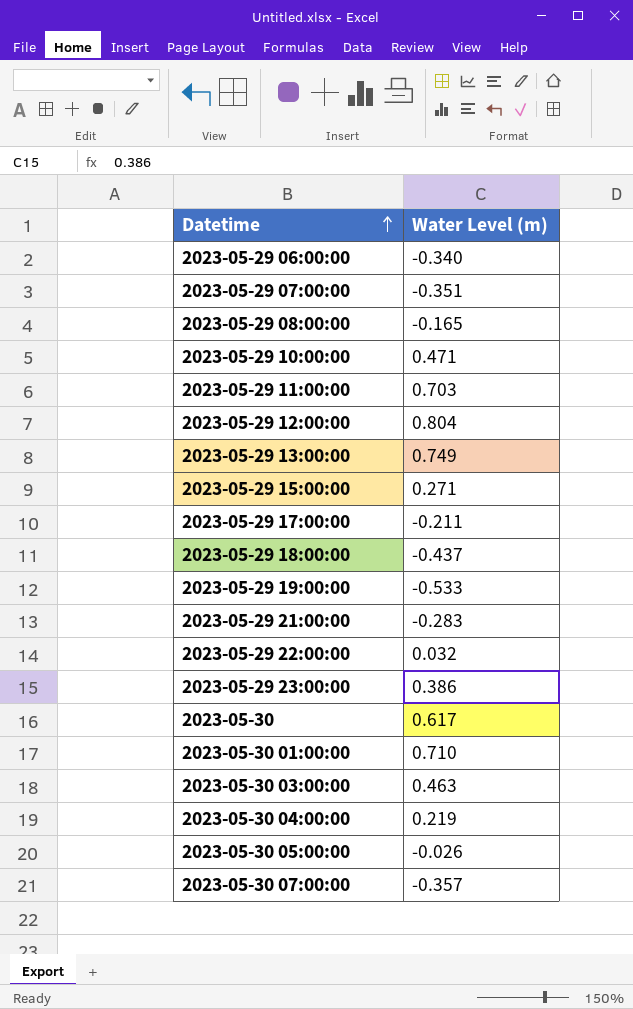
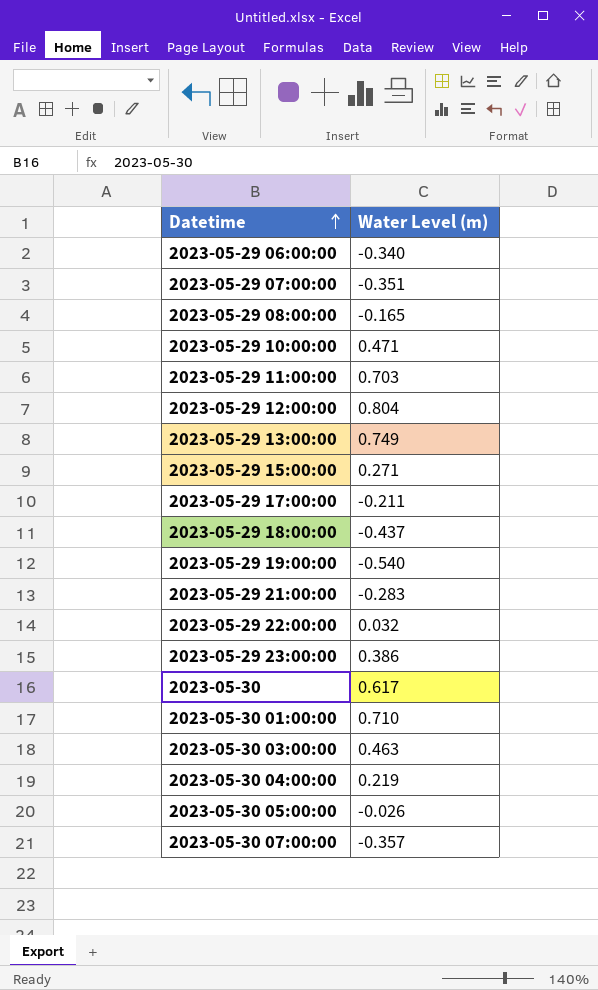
2023-05-29 19:00:00 | Water Level (m): -0.533 -> -0.540

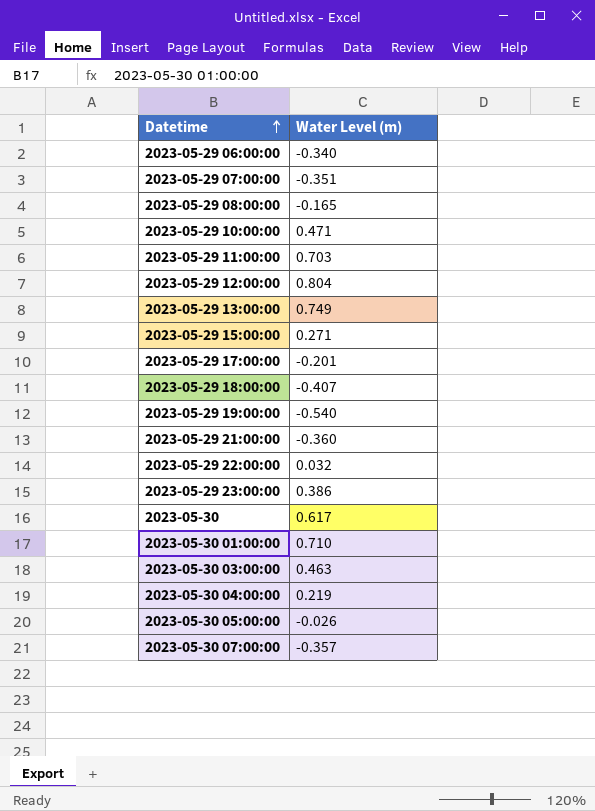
2023-05-29 17:00:00 | Water Level (m): -0.211 -> -0.201
2023-05-29 18:00:00 | Water Level (m): -0.437 -> -0.407
2023-05-29 21:00:00 | Water Level (m): -0.283 -> -0.360

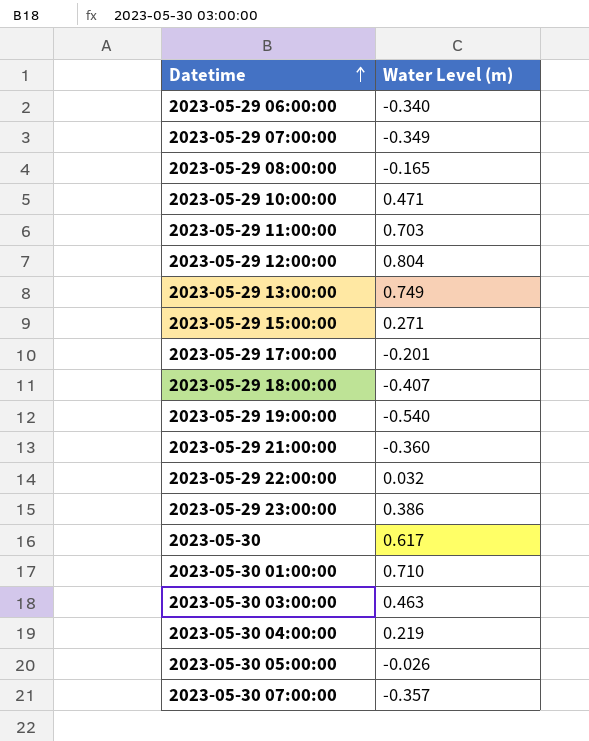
2023-05-29 07:00:00 | Water Level (m): -0.351 -> -0.349

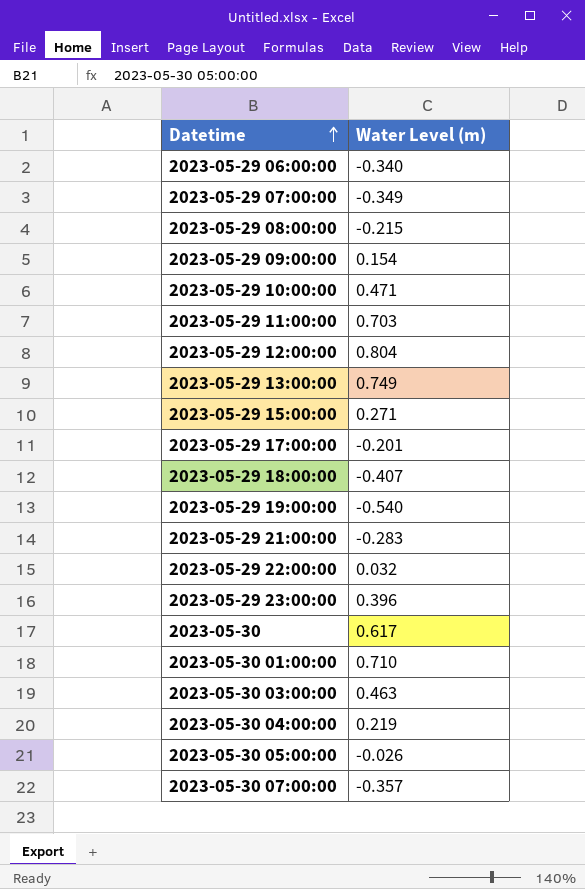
2023-05-29 08:00:00 | Water Level (m): -0.165 -> -0.215
row 2023-05-29 09:00:00: none -> 0.154
2023-05-29 21:00:00 | Water Level (m): -0.360 -> -0.283
2023-05-29 23:00:00 | Water Level (m): 0.386 -> 0.396

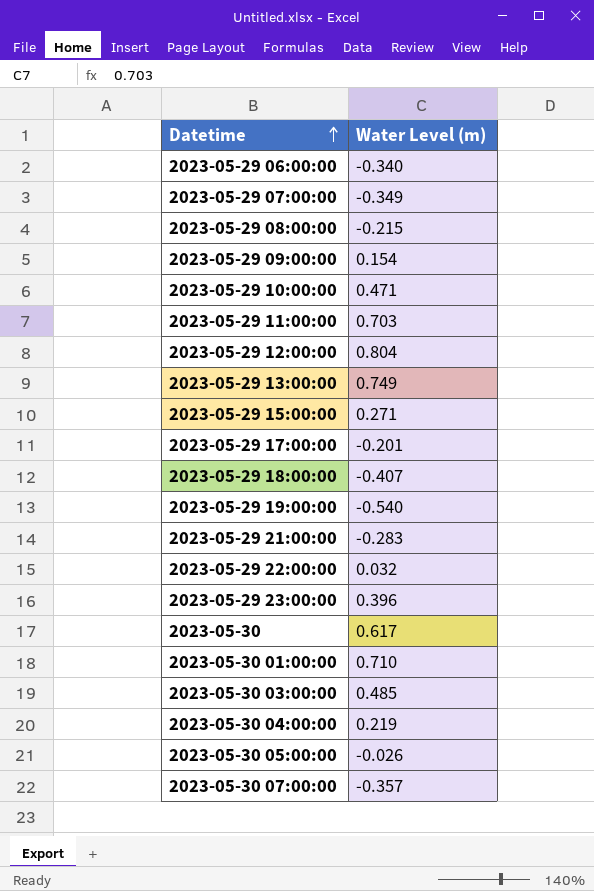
2023-05-30 03:00:00 | Water Level (m): 0.463 -> 0.485

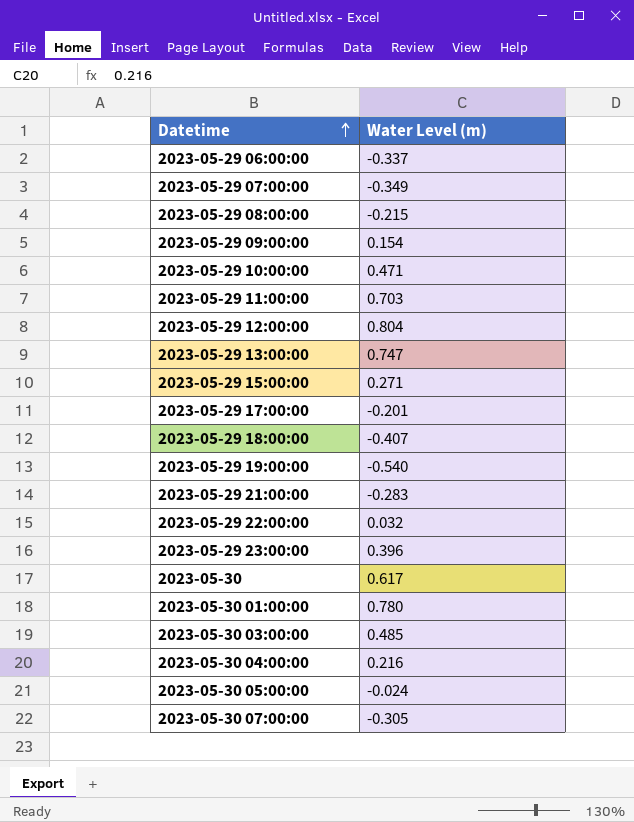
2023-05-29 06:00:00 | Water Level (m): -0.340 -> -0.337
2023-05-29 13:00:00 | Water Level (m): 0.749 -> 0.747
2023-05-30 01:00:00 | Water Level (m): 0.710 -> 0.780
2023-05-30 04:00:00 | Water Level (m): 0.219 -> 0.216
2023-05-30 05:00:00 | Water Level (m): -0.026 -> -0.024
2023-05-30 07:00:00 | Water Level (m): -0.357 -> -0.305

